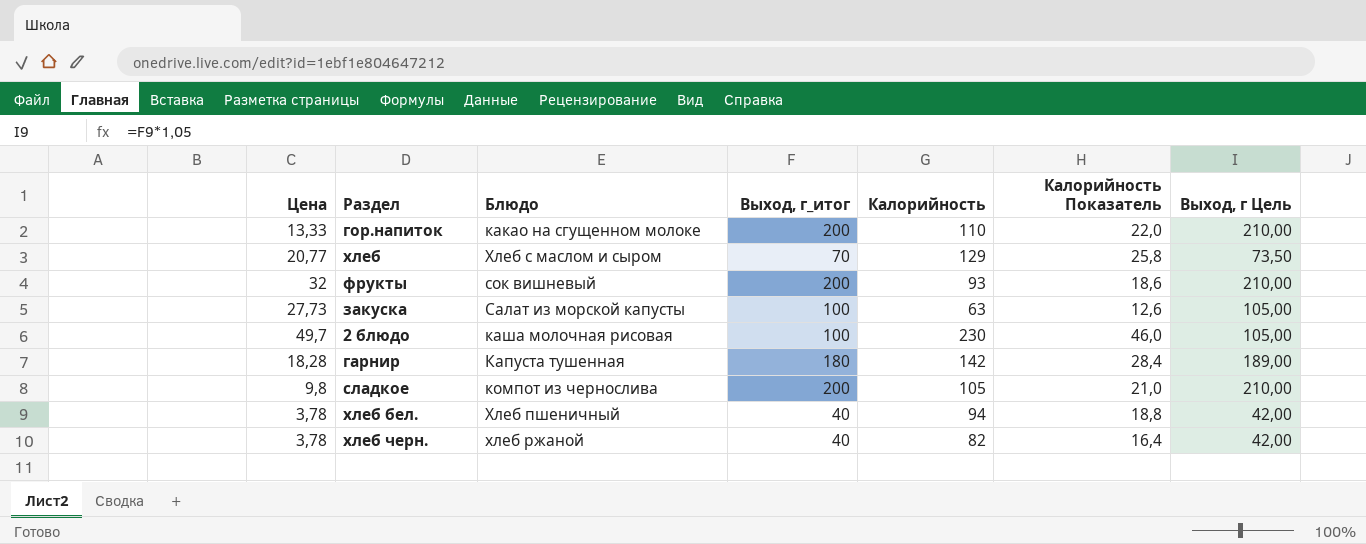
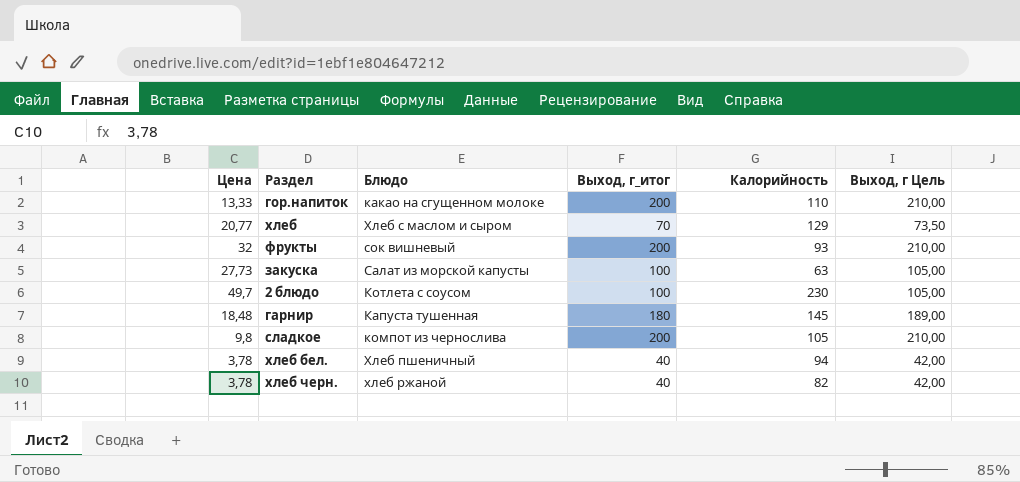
column Калорийность Показатель | formula: [Калорийность] * 0,2 -> none
2 блюдо | Блюдо: каша молочная рисовая -> Котлета с соусом
гарнир | Цена: 18,28 -> 18,48
гарнир | Калорийность: 142 -> 145

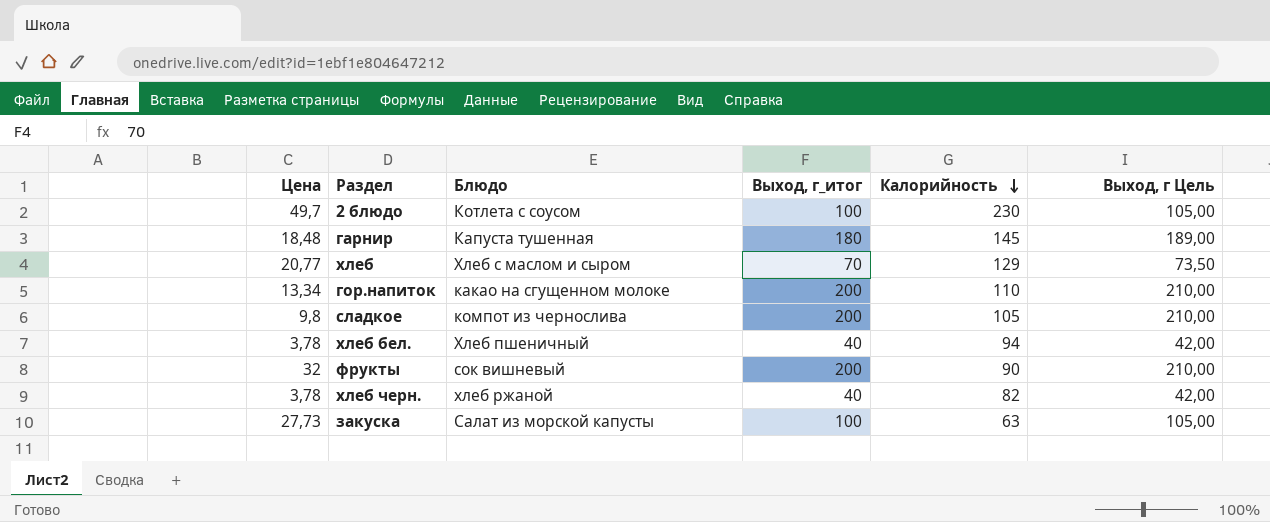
row order: none -> Калорийность descending
гор.напиток | Цена: 13,33 -> 13,34
фрукты | Калорийность: 93 -> 90

